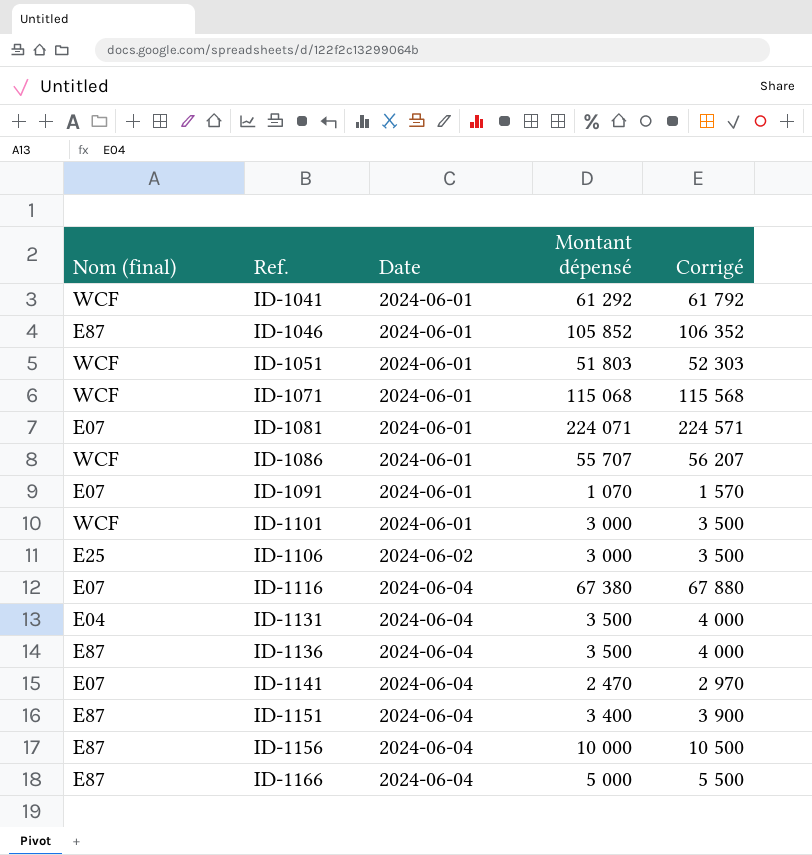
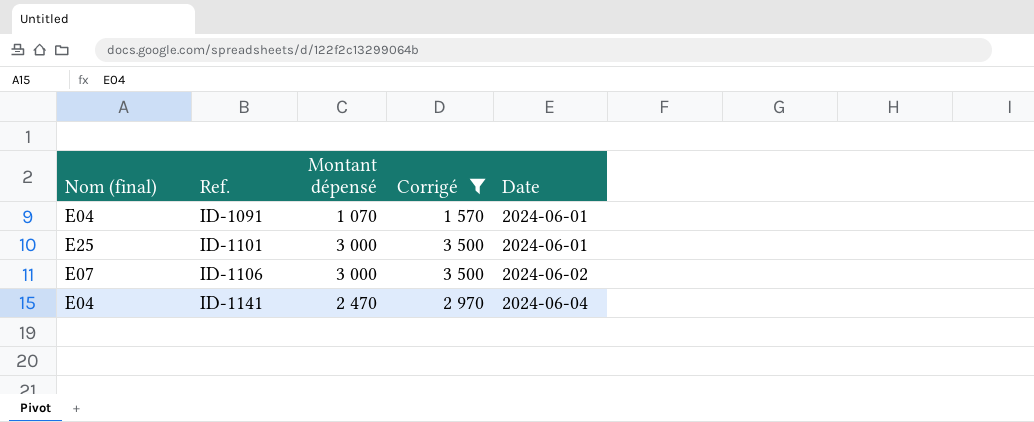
filter: none -> Corrigé <= 3 500
column Date | position: 3 -> 5
ID-1091 | Nom (final): E07 -> E04
ID-1101 | Nom (final): WCF -> E25
ID-1106 | Nom (final): E25 -> E07
ID-1141 | Nom (final): E07 -> E04

